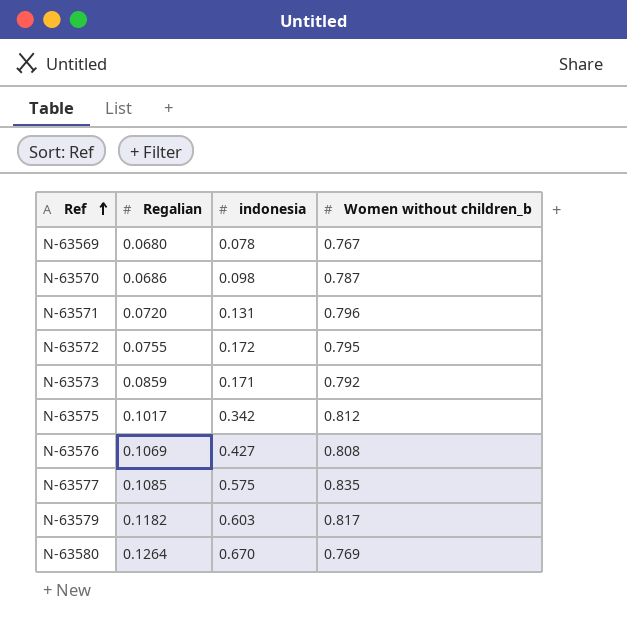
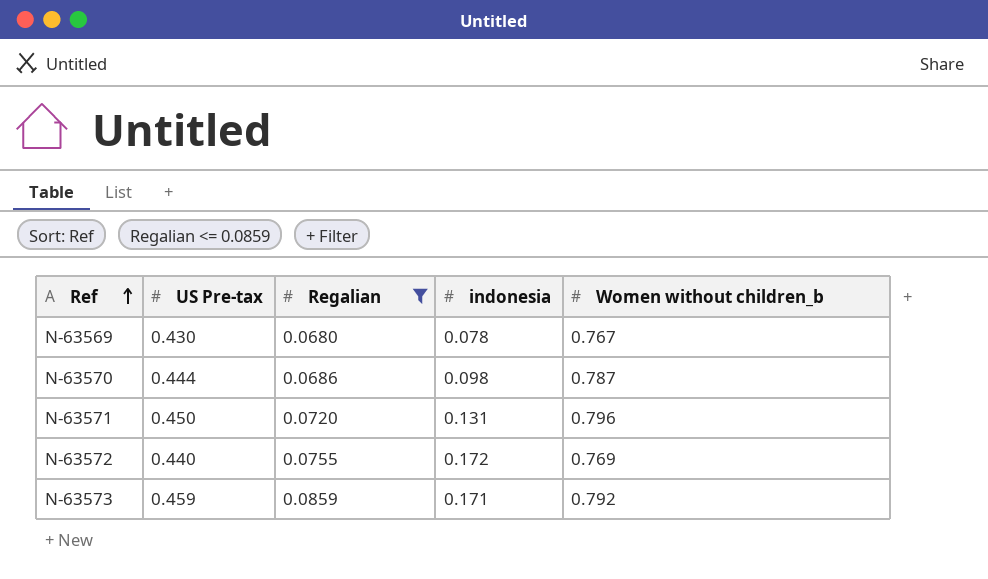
filter: none -> Regalian <= 0.0859
column US Pre-tax | position: none -> 2
N-63572 | Women without children_b: 0.795 -> 0.769

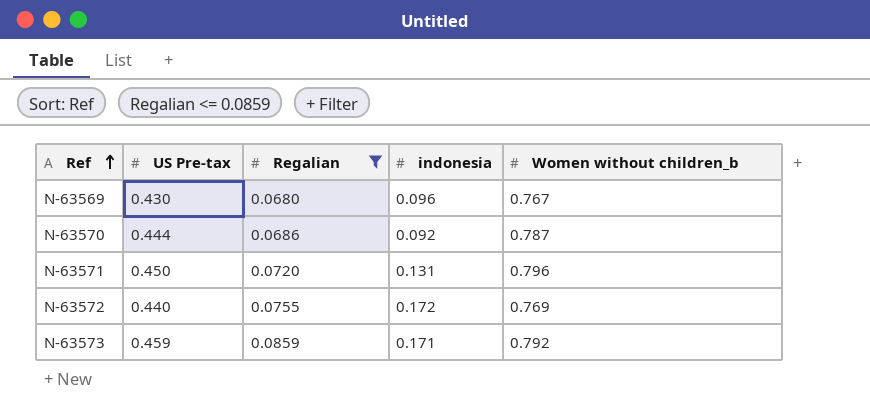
N-63569 | indonesia: 0.078 -> 0.096
N-63570 | indonesia: 0.098 -> 0.092

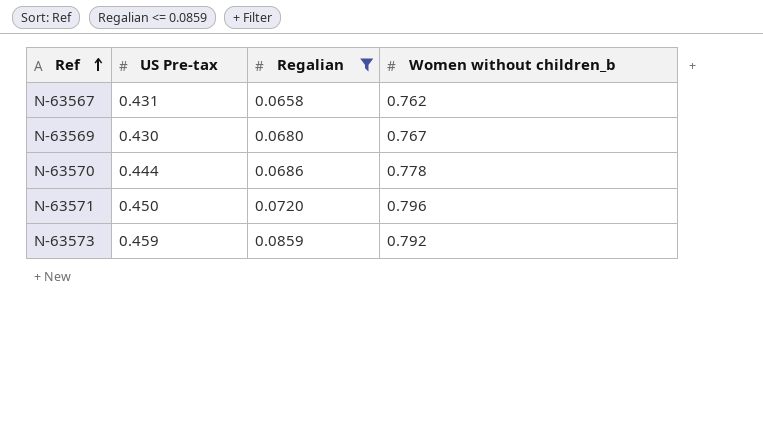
column indonesia | position: 4 -> none
row N-63572: 0.440 | 0.0755 | 0.172 | 0.769 -> none
row N-63567: none -> 0.431 | 0.0658 | 0.762
N-63570 | Women without children_b: 0.787 -> 0.778

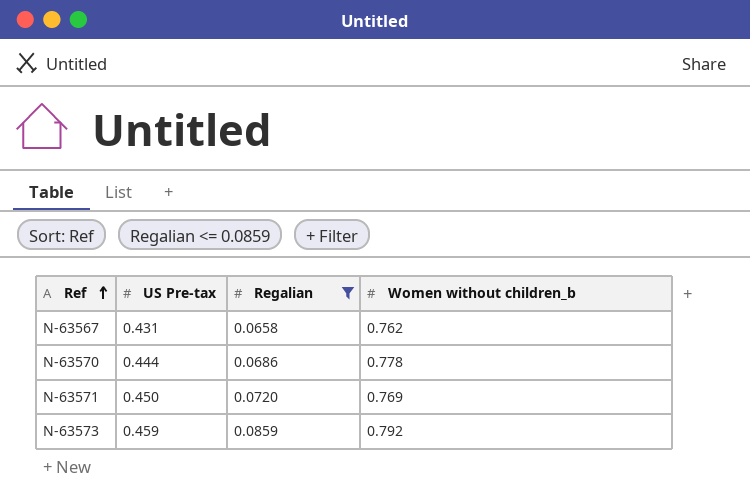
row N-63569: 0.430 | 0.0680 | 0.767 -> none
N-63571 | Women without children_b: 0.796 -> 0.769

